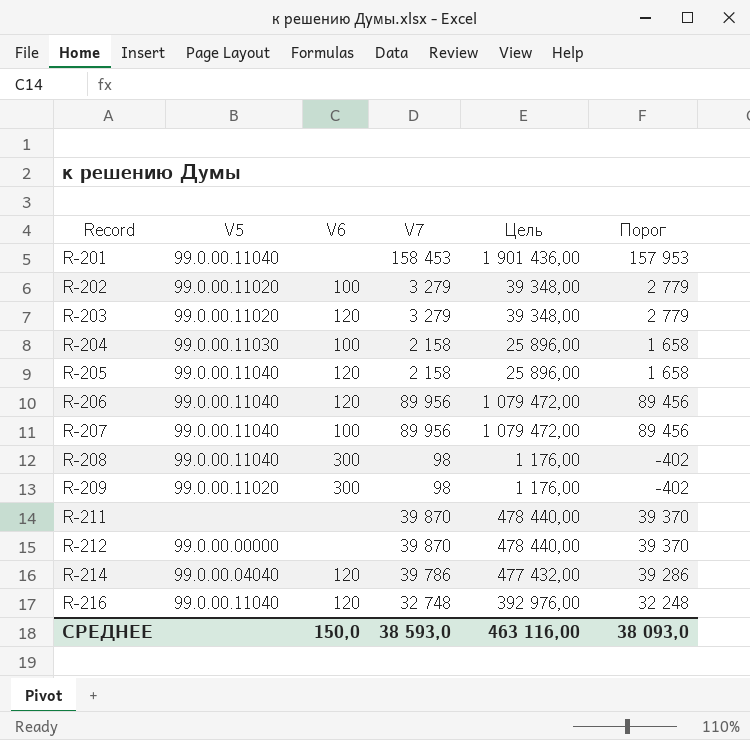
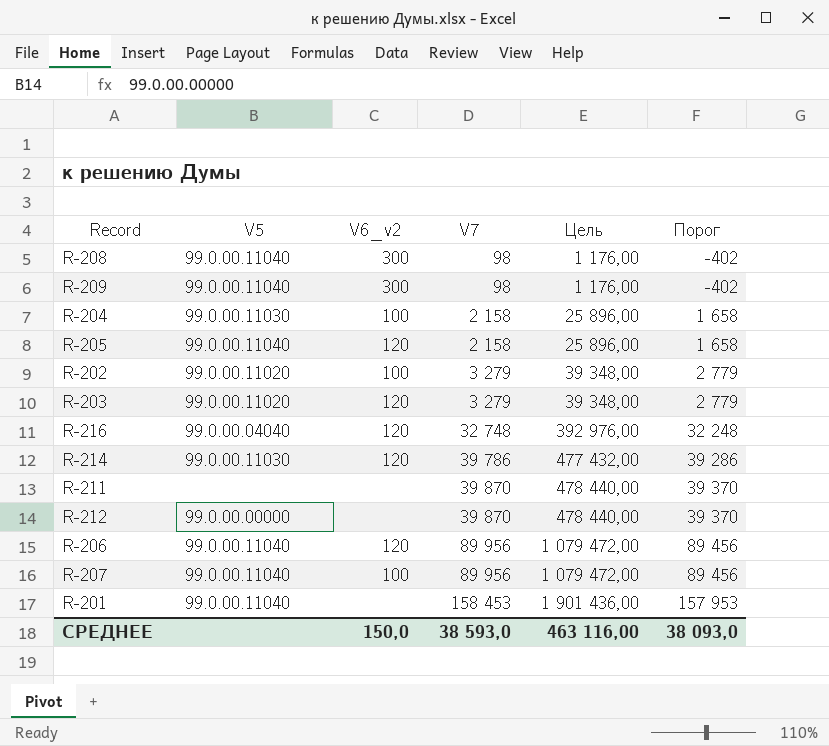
row order: Record ascending -> V7 ascending
column name: V6 -> V6_v2
R-209 | V5: 99.0.00.11020 -> 99.0.00.11040
R-216 | V5: 99.0.00.11040 -> 99.0.00.04040
R-214 | V5: 99.0.00.04040 -> 99.0.00.11030

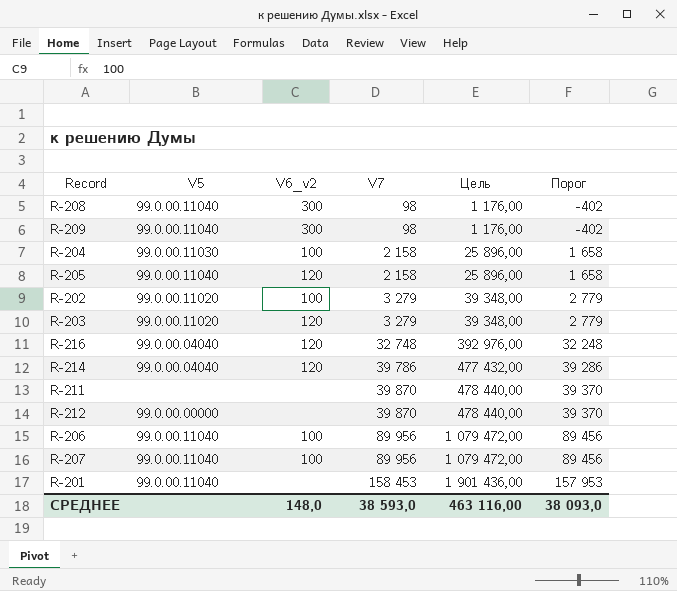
R-214 | V5: 99.0.00.11030 -> 99.0.00.04040
R-206 | V6_v2: 120 -> 100
СРЕДНЕЕ | V6_v2: 150,0 -> 148,0

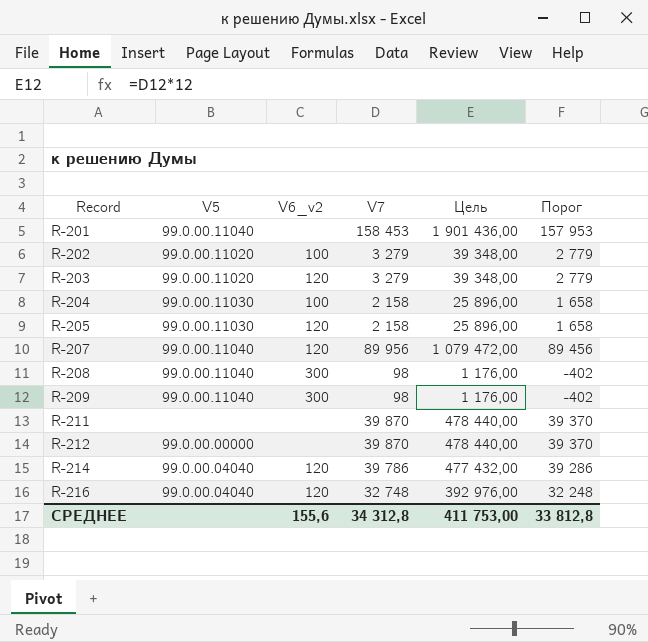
row order: V7 ascending -> Record ascending
row R-206: 99.0.00.11040 | 100 | 89 956 | 1 079 472,00 | 89 456 -> none
R-205 | V5: 99.0.00.11040 -> 99.0.00.11030
R-207 | V6_v2: 100 -> 120
СРЕДНЕЕ | V6_v2: 148,0 -> 155,6
СРЕДНЕЕ | V7: 38 593,0 -> 34 312,8
СРЕДНЕЕ | Цель: 463 116,00 -> 411 753,00
СРЕДНЕЕ | Порог: 38 093,0 -> 33 812,8

